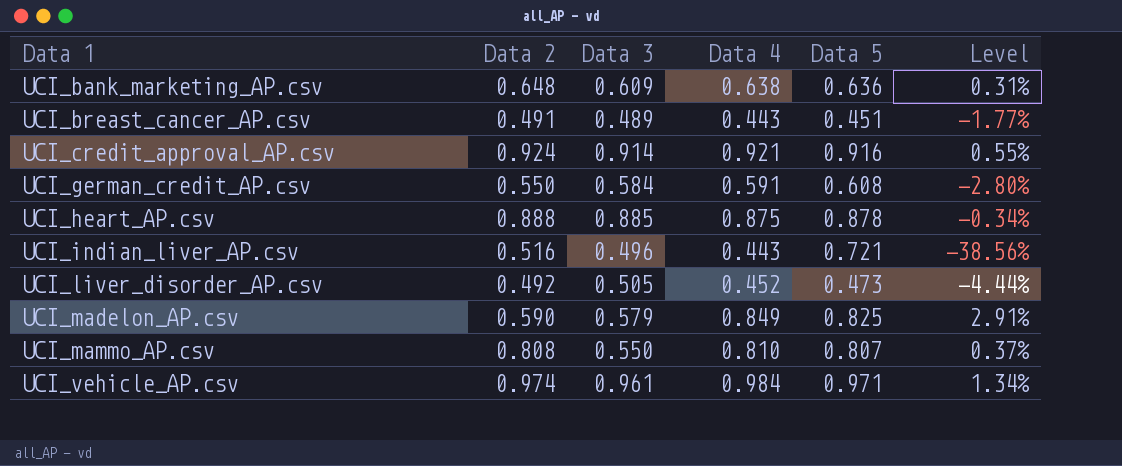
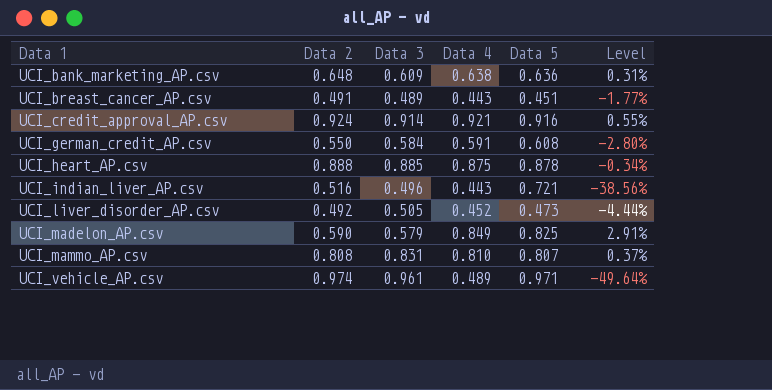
UCI_mammo_AP.csv | Data 3: 0.550 -> 0.831
UCI_vehicle_AP.csv | Data 4: 0.984 -> 0.489
UCI_vehicle_AP.csv | Level: 1.34% -> -49.64%

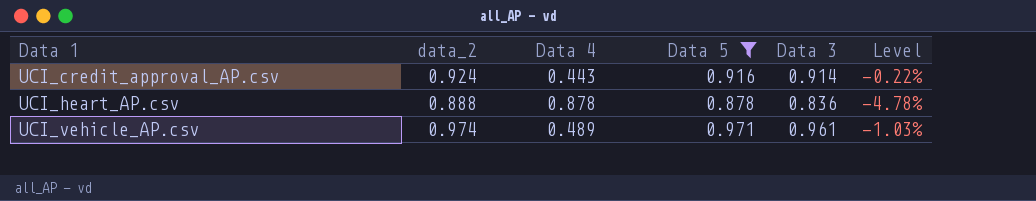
filter: none -> Data 5 >= 0.878
column name: Data 2 -> data_2
column Data 3 | position: 3 -> 5
column Level | formula: ([Data 4] - [Data 5]) / [Data 5] -> ([Data 3] - [Data 5]) / [Data 5]
UCI_credit_approval_AP.csv | Data 4: 0.921 -> 0.443
UCI_heart_AP.csv | Data 4: 0.875 -> 0.878
UCI_heart_AP.csv | Data 3: 0.885 -> 0.836

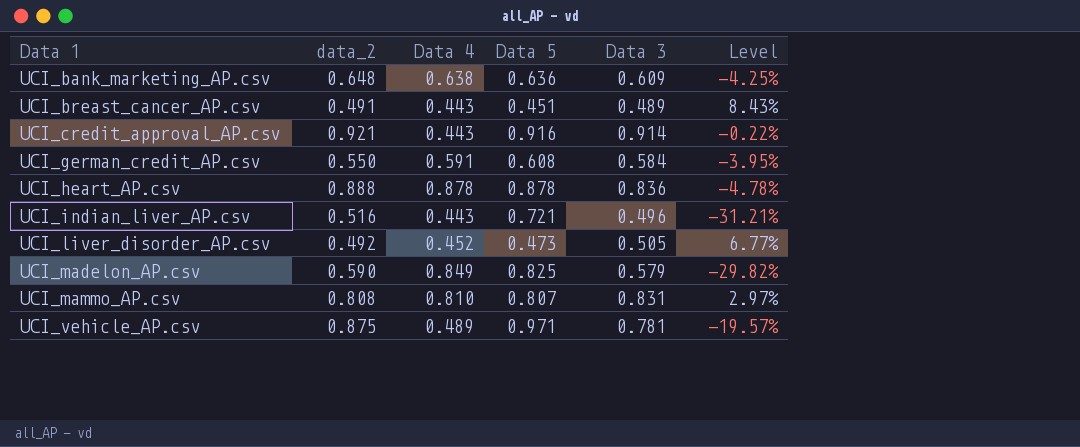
filter: Data 5 >= 0.878 -> none
UCI_credit_approval_AP.csv | data_2: 0.924 -> 0.921
UCI_vehicle_AP.csv | data_2: 0.974 -> 0.875
UCI_vehicle_AP.csv | Data 3: 0.961 -> 0.781
UCI_vehicle_AP.csv | Level: -1.03% -> -19.57%

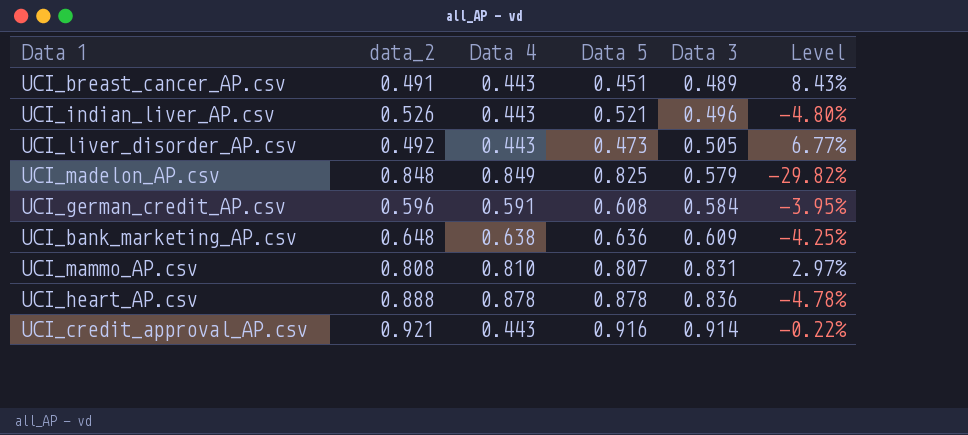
row order: Data 1 ascending -> Data 3 ascending
row UCI_vehicle_AP.csv: 0.875 | 0.489 | 0.971 | 0.781 | -19.57% -> none
UCI_indian_liver_AP.csv | data_2: 0.516 -> 0.526
UCI_indian_liver_AP.csv | Data 5: 0.721 -> 0.521
UCI_indian_liver_AP.csv | Level: -31.21% -> -4.80%
UCI_liver_disorder_AP.csv | Data 4: 0.452 -> 0.443
UCI_madelon_AP.csv | data_2: 0.590 -> 0.848
UCI_german_credit_AP.csv | data_2: 0.550 -> 0.596

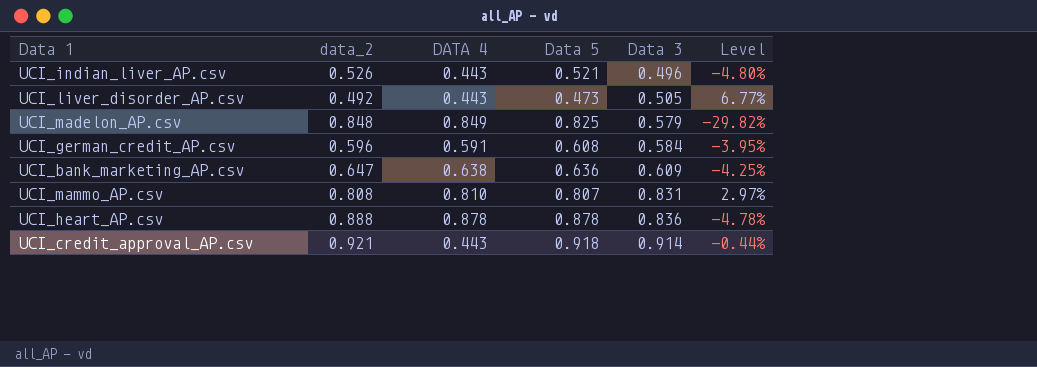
column name: Data 4 -> DATA 4
row UCI_breast_cancer_AP.csv: 0.491 | 0.443 | 0.451 | 0.489 | 8.43% -> none
UCI_bank_marketing_AP.csv | data_2: 0.648 -> 0.647
UCI_credit_approval_AP.csv | Data 5: 0.916 -> 0.918
UCI_credit_approval_AP.csv | Level: -0.22% -> -0.44%

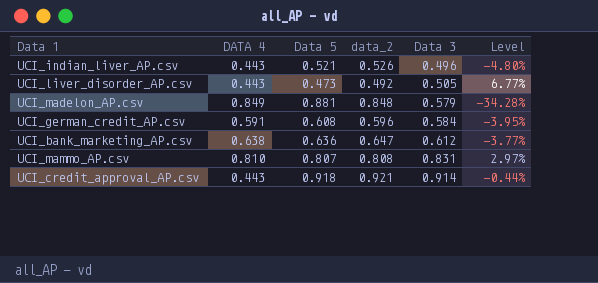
column data_2 | position: 2 -> 4
row UCI_heart_AP.csv: 0.888 | 0.878 | 0.878 | 0.836 | -4.78% -> none
UCI_madelon_AP.csv | Data 5: 0.825 -> 0.881
UCI_madelon_AP.csv | Level: -29.82% -> -34.28%
UCI_bank_marketing_AP.csv | Data 3: 0.609 -> 0.612
UCI_bank_marketing_AP.csv | Level: -4.25% -> -3.77%

